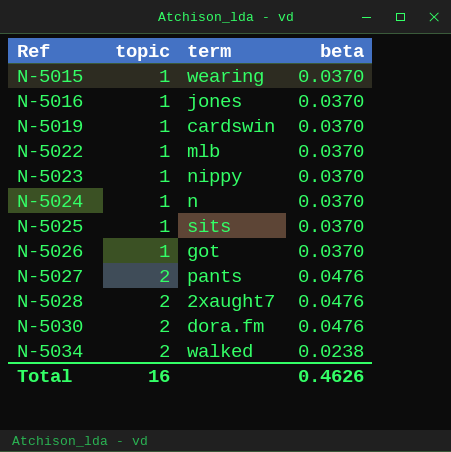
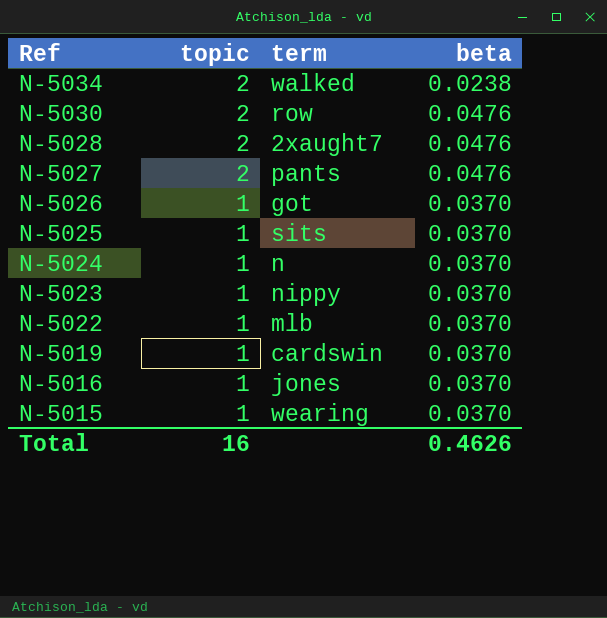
row order: Ref ascending -> Ref descending
N-5030 | term: dora.fm -> row

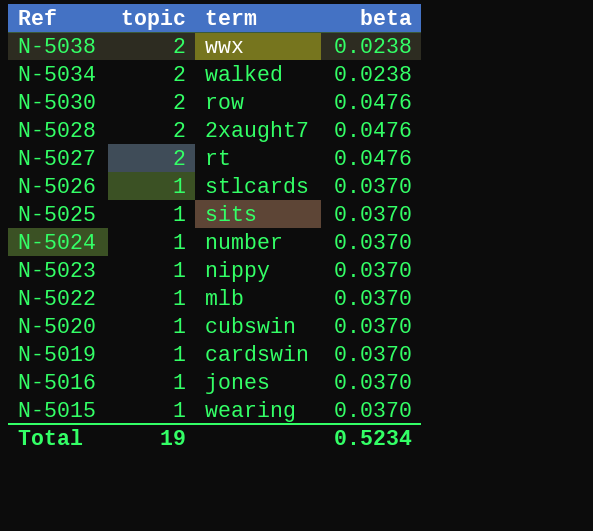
row N-5038: none -> 2 | wwx | 0.0238
N-5027 | term: pants -> rt
N-5026 | term: got -> stlcards
N-5024 | term: n -> number
row N-5020: none -> 1 | cubswin | 0.0370
Total | topic: 16 -> 19
Total | beta: 0.4626 -> 0.5234

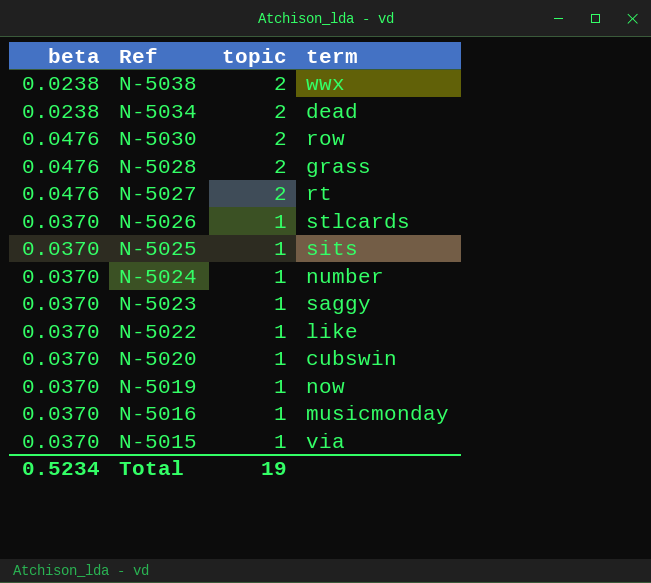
column beta | position: 4 -> 1
N-5034 | term: walked -> dead
N-5028 | term: 2xaught7 -> grass
N-5023 | term: nippy -> saggy
N-5022 | term: mlb -> like
N-5019 | term: cardswin -> now
N-5016 | term: jones -> musicmonday
N-5015 | term: wearing -> via

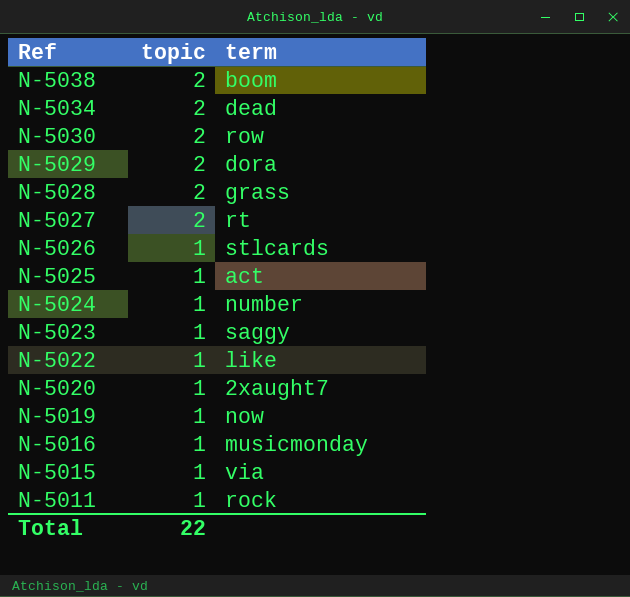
column beta | position: 1 -> none
N-5038 | term: wwx -> boom
row N-5029: none -> 2 | dora
N-5025 | term: sits -> act
N-5020 | term: cubswin -> 2xaught7
row N-5011: none -> 1 | rock
Total | topic: 19 -> 22

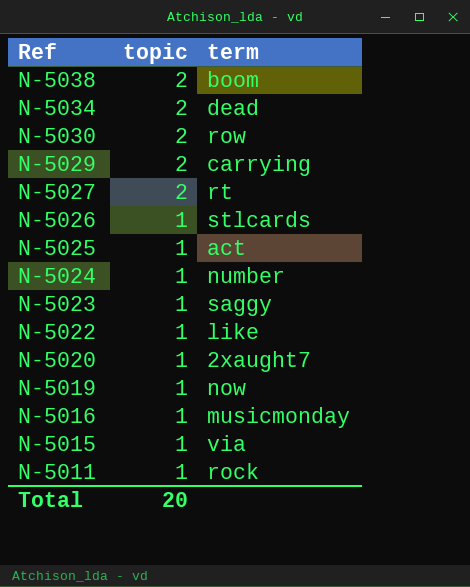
row N-5028: 2 | grass -> none
N-5029 | term: dora -> carrying
Total | topic: 22 -> 20

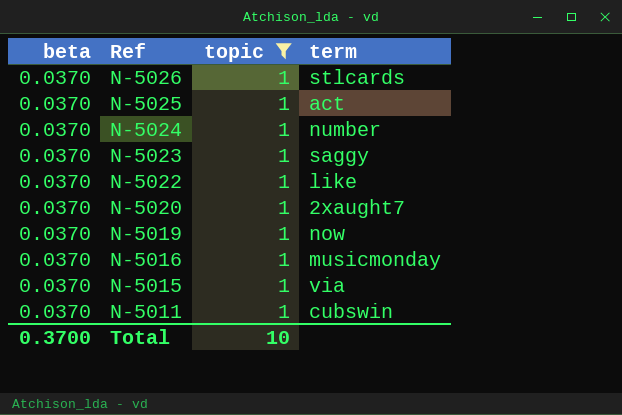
filter: none -> topic = 1
column beta | position: none -> 1
N-5011 | term: rock -> cubswin
Total | topic: 20 -> 10

